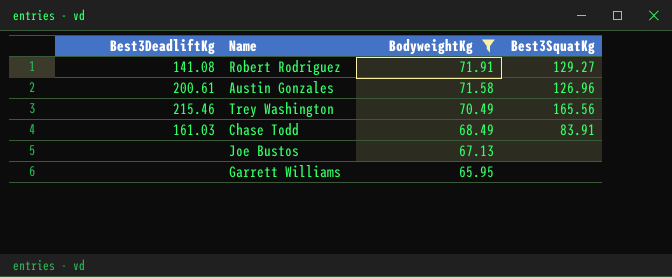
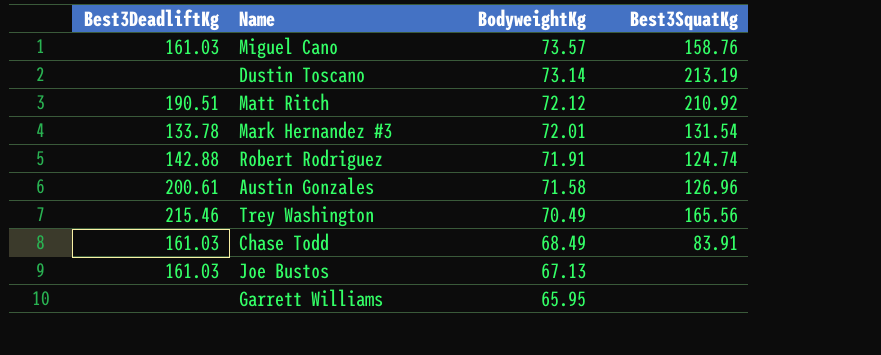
filter: BodyweightKg <= 71.91 -> none
Robert Rodriguez | Best3DeadliftKg: 141.08 -> 142.88
Robert Rodriguez | Best3SquatKg: 129.27 -> 124.74
Joe Bustos | Best3DeadliftKg: none -> 161.03

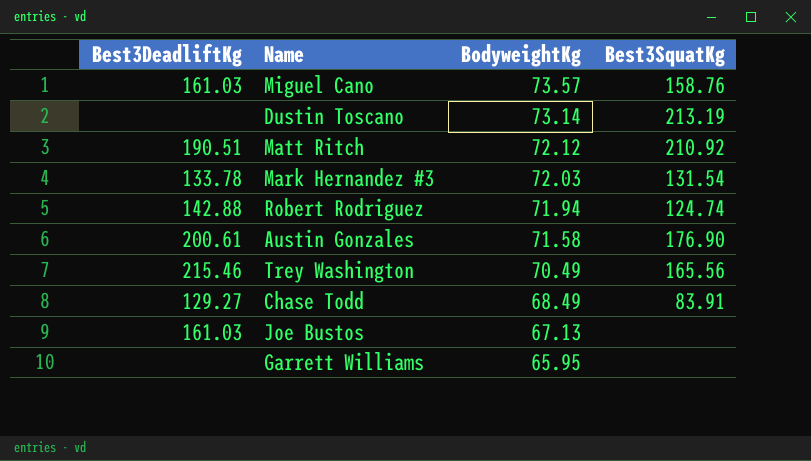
Mark Hernandez #3 | BodyweightKg: 72.01 -> 72.03
Robert Rodriguez | BodyweightKg: 71.91 -> 71.94
Austin Gonzales | Best3SquatKg: 126.96 -> 176.90
Chase Todd | Best3DeadliftKg: 161.03 -> 129.27

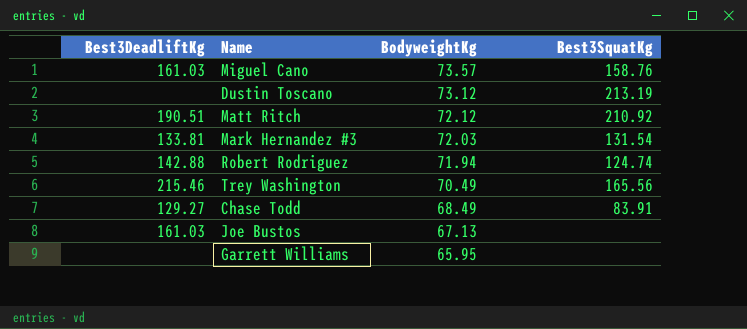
row Austin Gonzales: 200.61 | 71.58 | 176.90 -> none
Dustin Toscano | BodyweightKg: 73.14 -> 73.12
Mark Hernandez #3 | Best3DeadliftKg: 133.78 -> 133.81

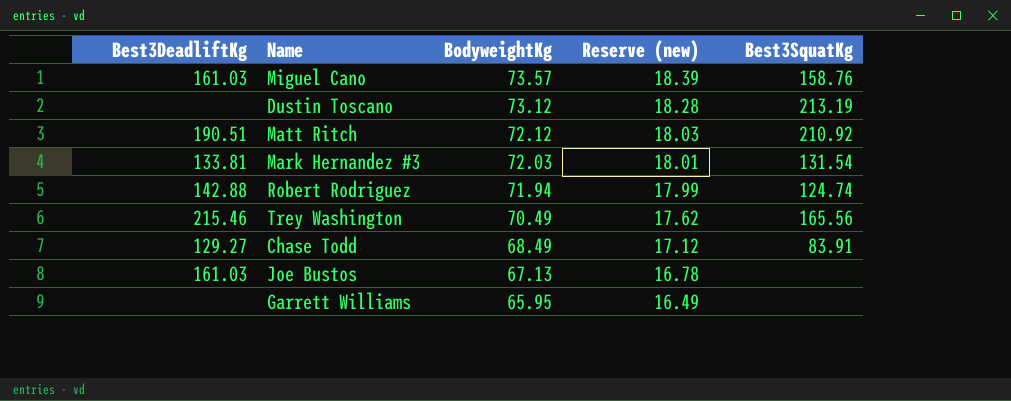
column Reserve (new) | formula: none -> [BodyweightKg] * 0.25

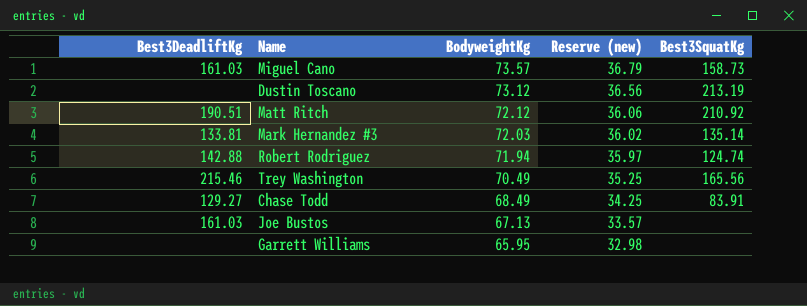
column Reserve (new) | formula: [BodyweightKg] * 0.25 -> [BodyweightKg] * 0.5
Miguel Cano | Best3SquatKg: 158.76 -> 158.73
Mark Hernandez #3 | Best3SquatKg: 131.54 -> 135.14

